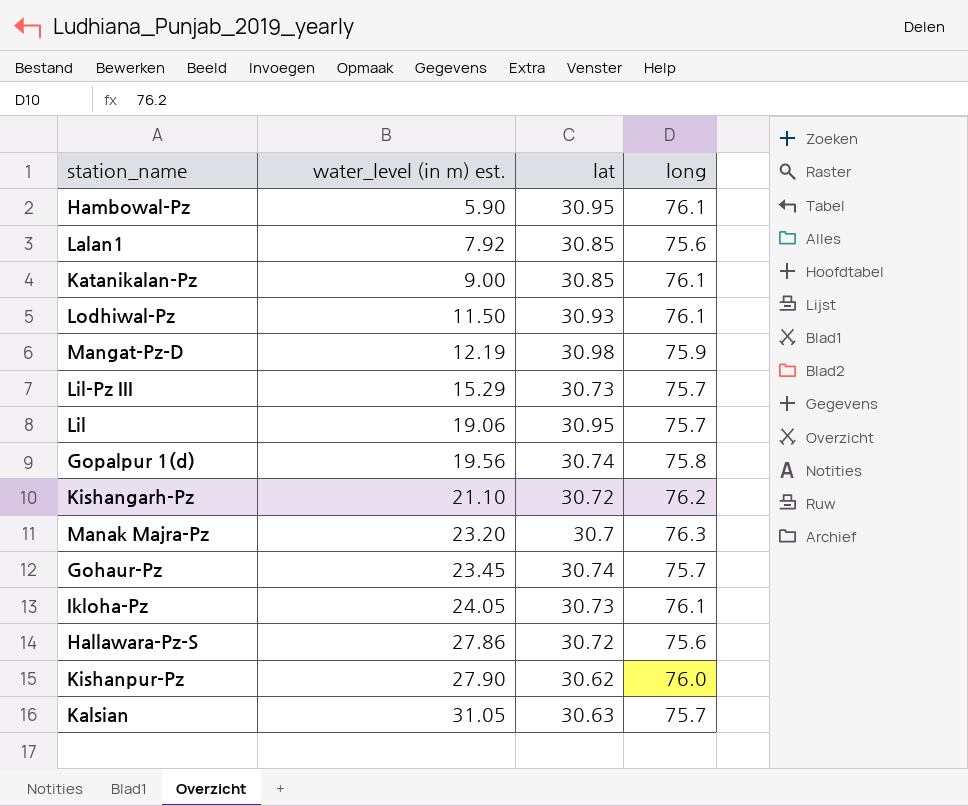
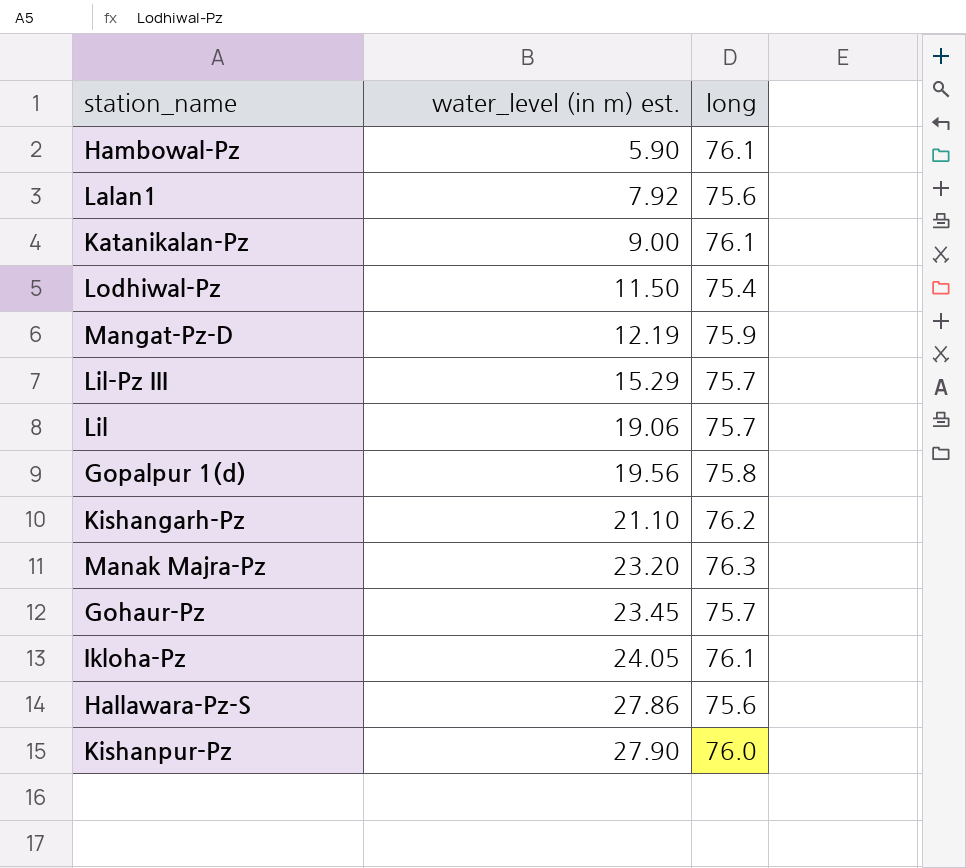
column lat | position: 3 -> none
row Kalsian: 31.05 | 30.63 | 75.7 -> none
Lodhiwal-Pz | long: 76.1 -> 75.4

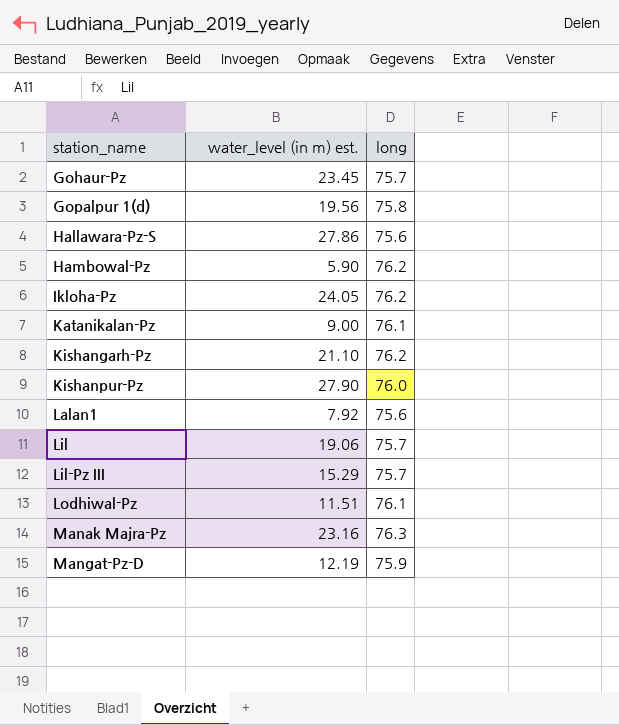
row order: water_level (in m) est. ascending -> station_name ascending
Hambowal-Pz | long: 76.1 -> 76.2
Ikloha-Pz | long: 76.1 -> 76.2
Lodhiwal-Pz | water_level (in m) est.: 11.50 -> 11.51
Lodhiwal-Pz | long: 75.4 -> 76.1
Manak Majra-Pz | water_level (in m) est.: 23.20 -> 23.16

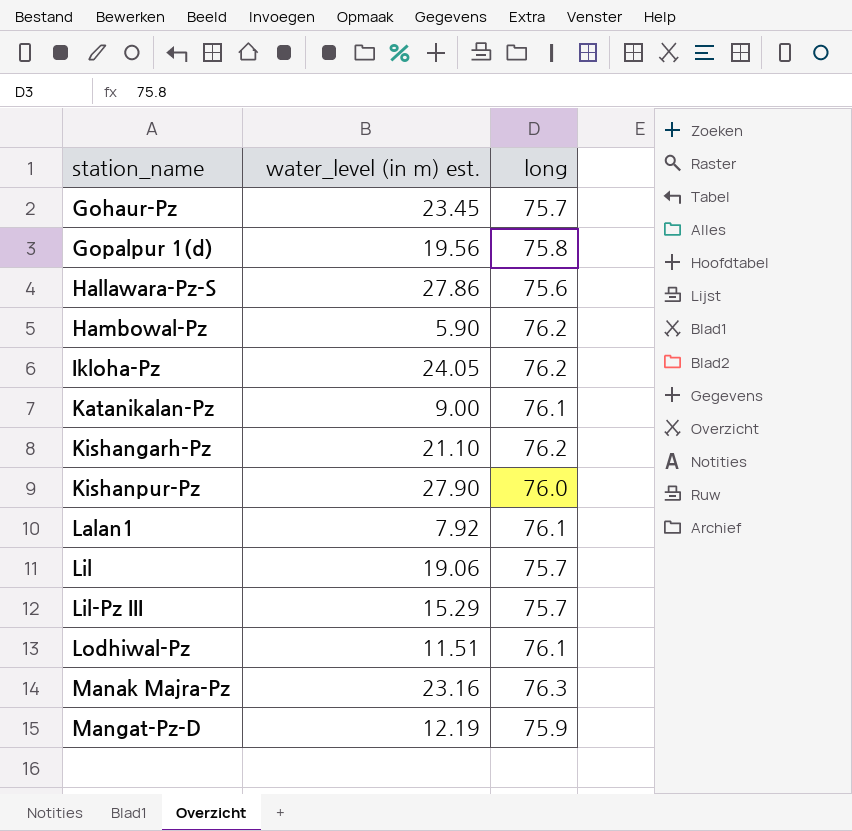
Lalan1 | long: 75.6 -> 76.1

